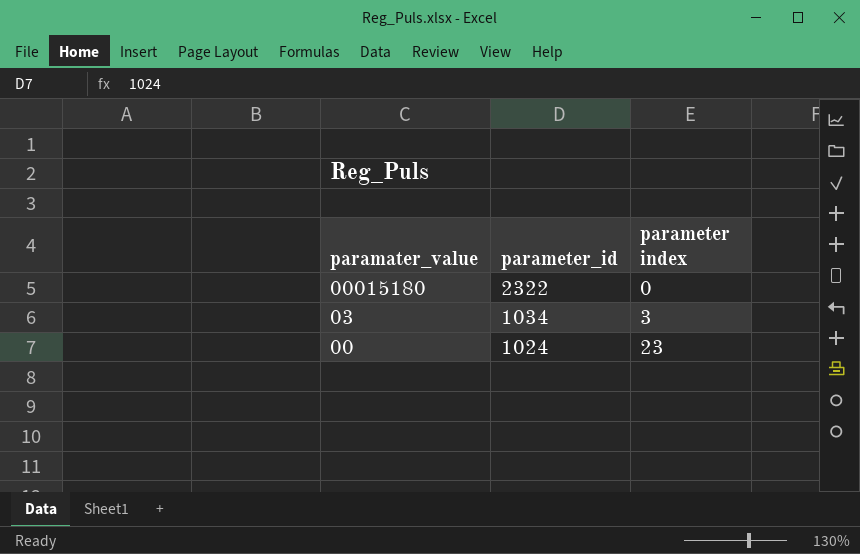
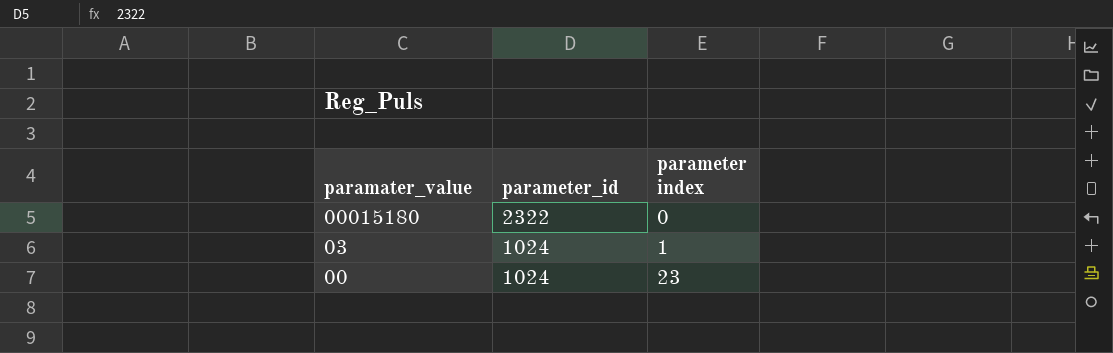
03 | parameter_id: 1034 -> 1024
03 | parameter index: 3 -> 1

